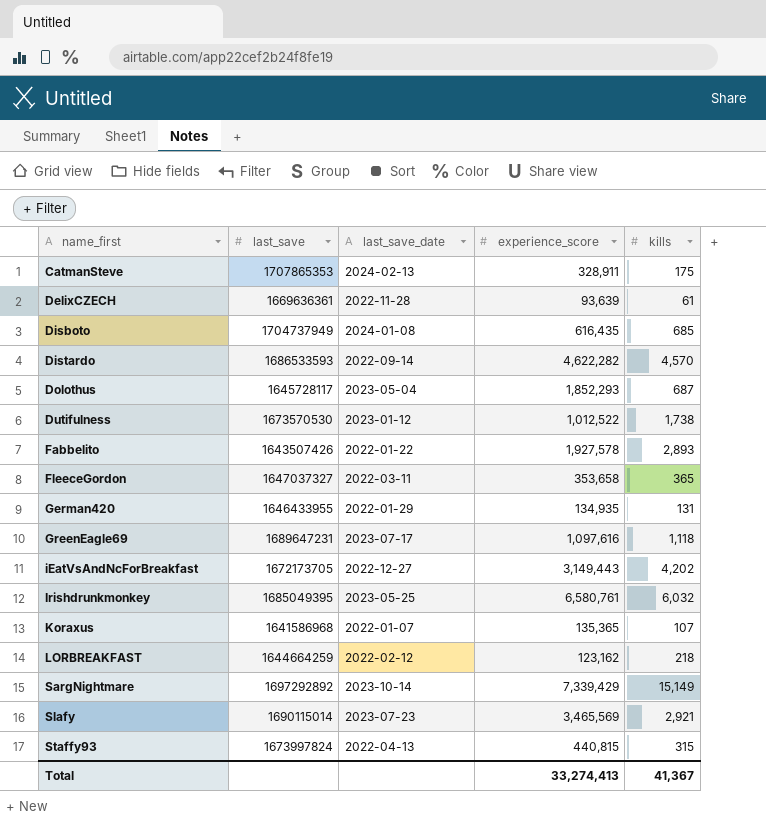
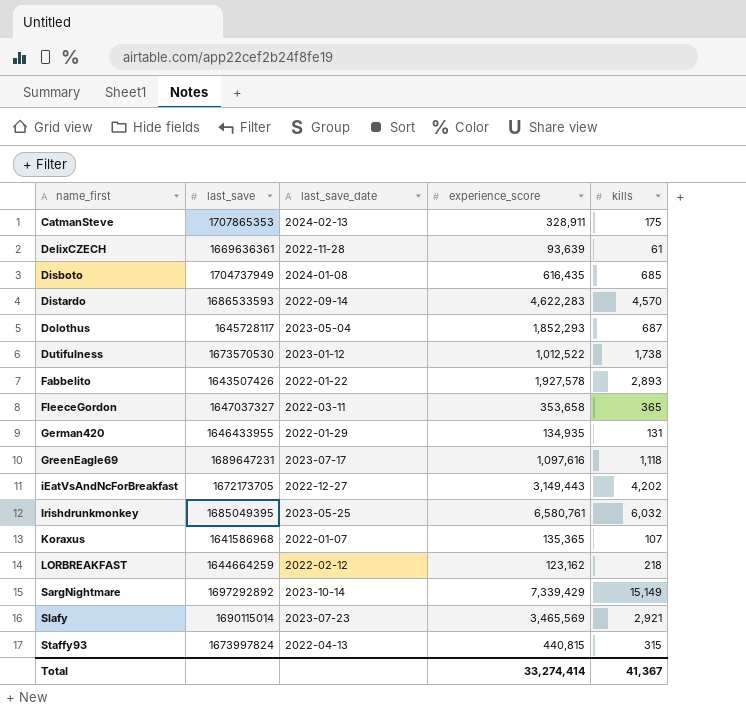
Distardo | experience_score: 4,622,282 -> 4,622,283
Total | experience_score: 33,274,413 -> 33,274,414

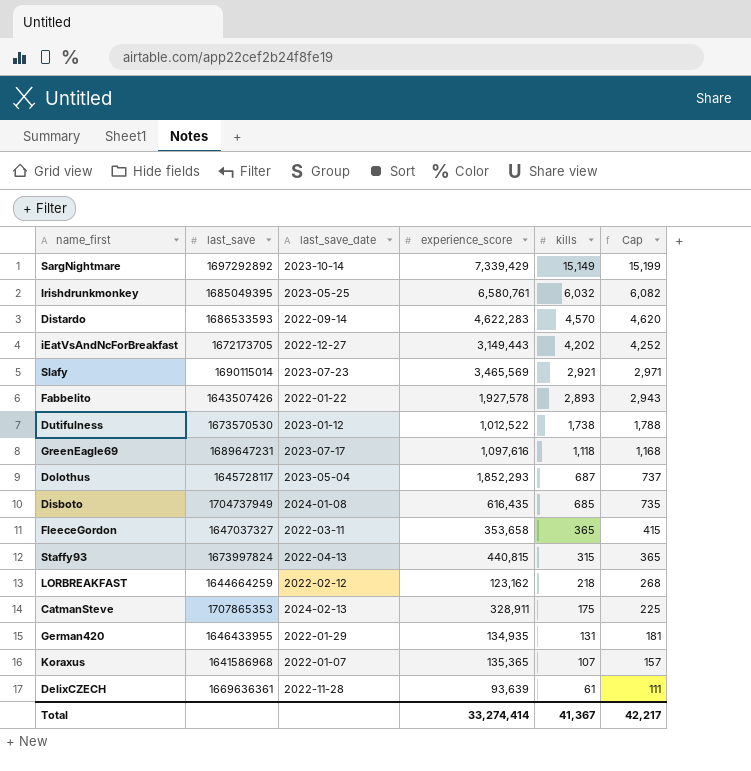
row order: name_first ascending -> kills descending
column Cap | formula: none -> [kills] + 50

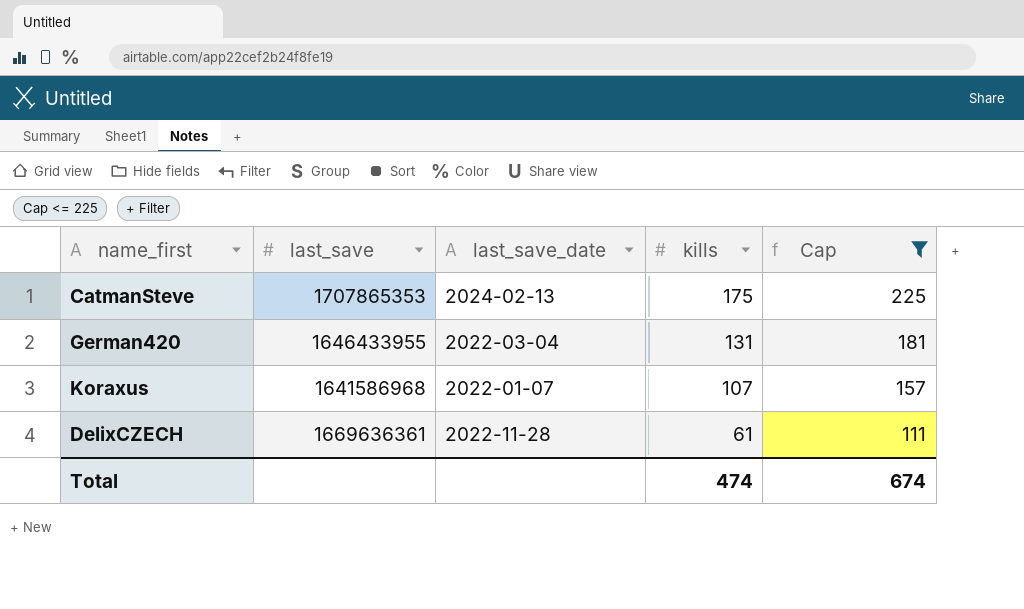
filter: none -> Cap <= 225
column experience_score | position: 4 -> none
German420 | last_save_date: 2022-01-29 -> 2022-03-04
Total | kills: 41,367 -> 474
Total | Cap: 42,217 -> 674

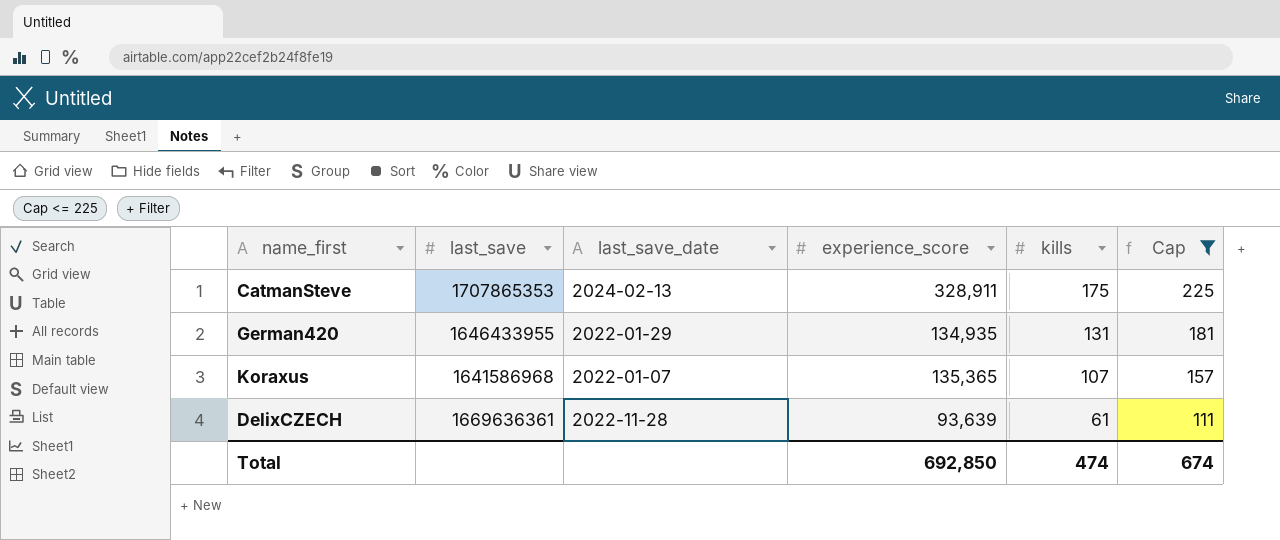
column experience_score | position: none -> 4
German420 | last_save_date: 2022-03-04 -> 2022-01-29

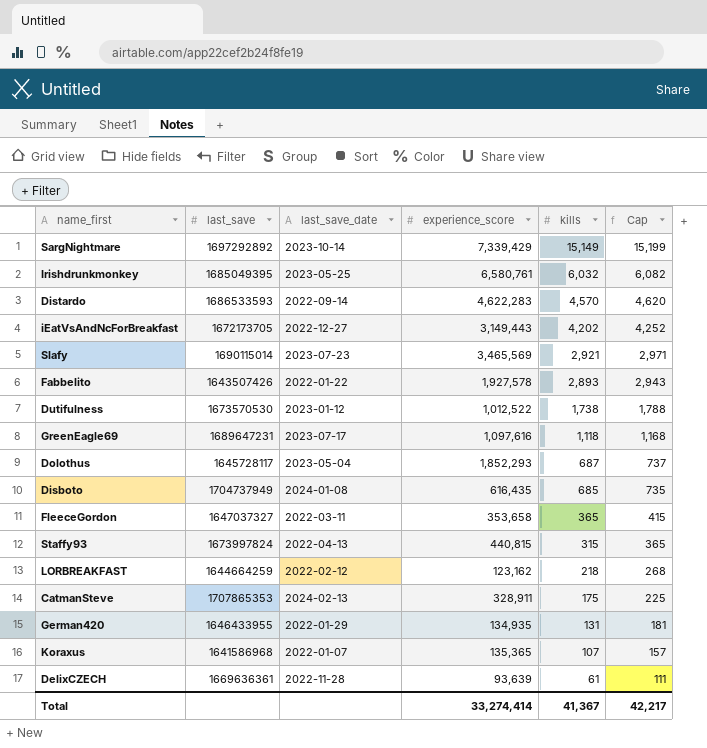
filter: Cap <= 225 -> none
Total | experience_score: 692,850 -> 33,274,414
Total | kills: 474 -> 41,367
Total | Cap: 674 -> 42,217

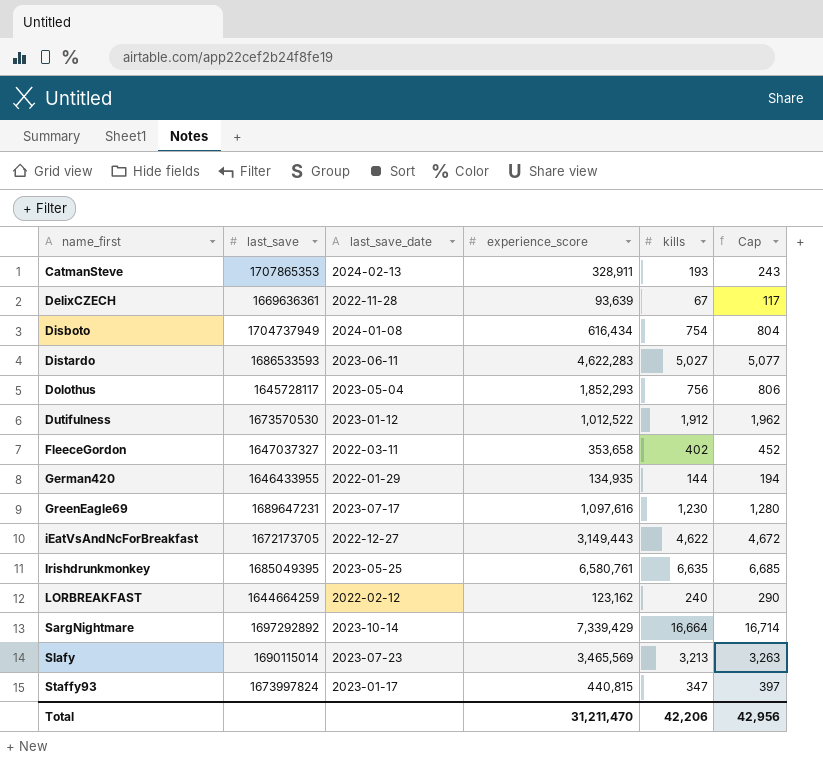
row order: kills descending -> name_first ascending
row Fabbelito: 1643507426 | 2022-01-22 | 1,927,578 | 2,893 | 2,943 -> none
row Koraxus: 1641586968 | 2022-01-07 | 135,365 | 107 | 157 -> none
CatmanSteve | kills: 175 -> 193
CatmanSteve | Cap: 225 -> 243
DelixCZECH | kills: 61 -> 67
DelixCZECH | Cap: 111 -> 117
Disboto | experience_score: 616,435 -> 616,434
Disboto | kills: 685 -> 754
Disboto | Cap: 735 -> 804
Distardo | last_save_date: 2022-09-14 -> 2023-06-11
Distardo | kills: 4,570 -> 5,027
Distardo | Cap: 4,620 -> 5,077
Dolothus | kills: 687 -> 756
Dolothus | Cap: 737 -> 806
Dutifulness | kills: 1,738 -> 1,912
Dutifulness | Cap: 1,788 -> 1,962
FleeceGordon | kills: 365 -> 402
FleeceGordon | Cap: 415 -> 452
German420 | kills: 131 -> 144
German420 | Cap: 181 -> 194
GreenEagle69 | kills: 1,118 -> 1,230
GreenEagle69 | Cap: 1,168 -> 1,280
iEatVsAndNcForBreakfast | kills: 4,202 -> 4,622
iEatVsAndNcForBreakfast | Cap: 4,252 -> 4,672
Irishdrunkmonkey | kills: 6,032 -> 6,635
Irishdrunkmonkey | Cap: 6,082 -> 6,685
LORBREAKFAST | kills: 218 -> 240
LORBREAKFAST | Cap: 268 -> 290
SargNightmare | kills: 15,149 -> 16,664
SargNightmare | Cap: 15,199 -> 16,714
Slafy | kills: 2,921 -> 3,213
Slafy | Cap: 2,971 -> 3,263
Staffy93 | last_save_date: 2022-04-13 -> 2023-01-17
Staffy93 | kills: 315 -> 347
Staffy93 | Cap: 365 -> 397
Total | experience_score: 33,274,414 -> 31,211,470
Total | kills: 41,367 -> 42,206
Total | Cap: 42,217 -> 42,956

